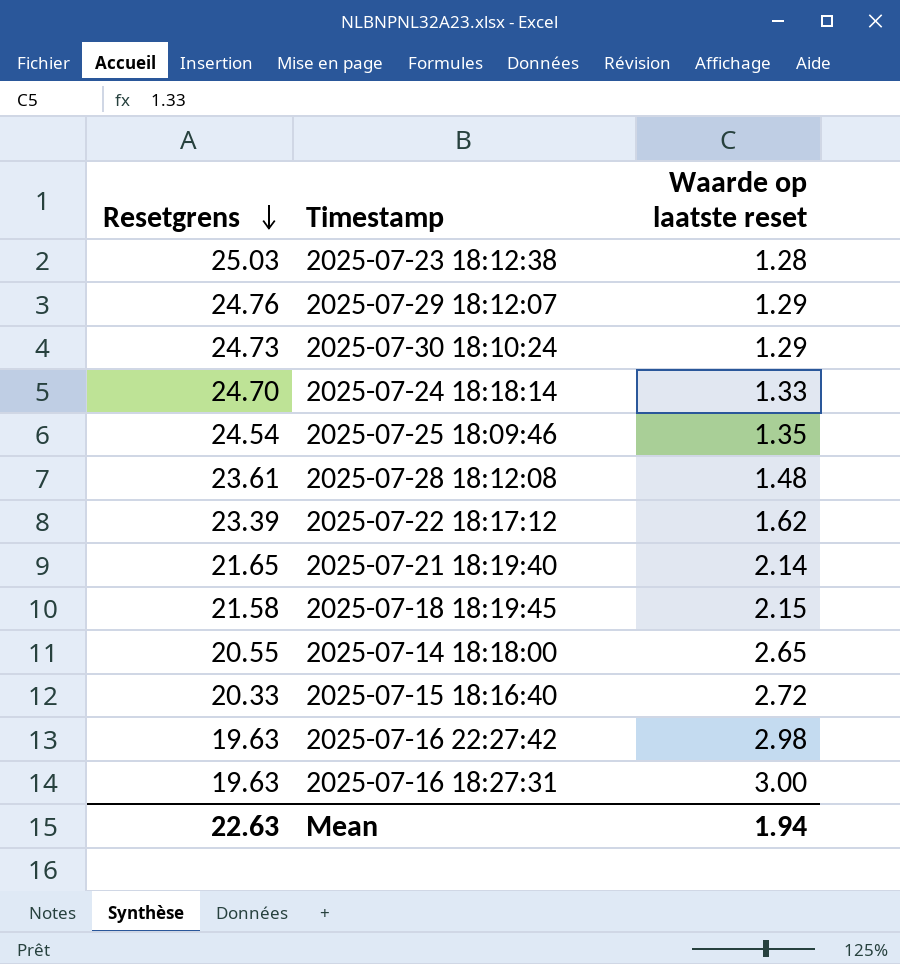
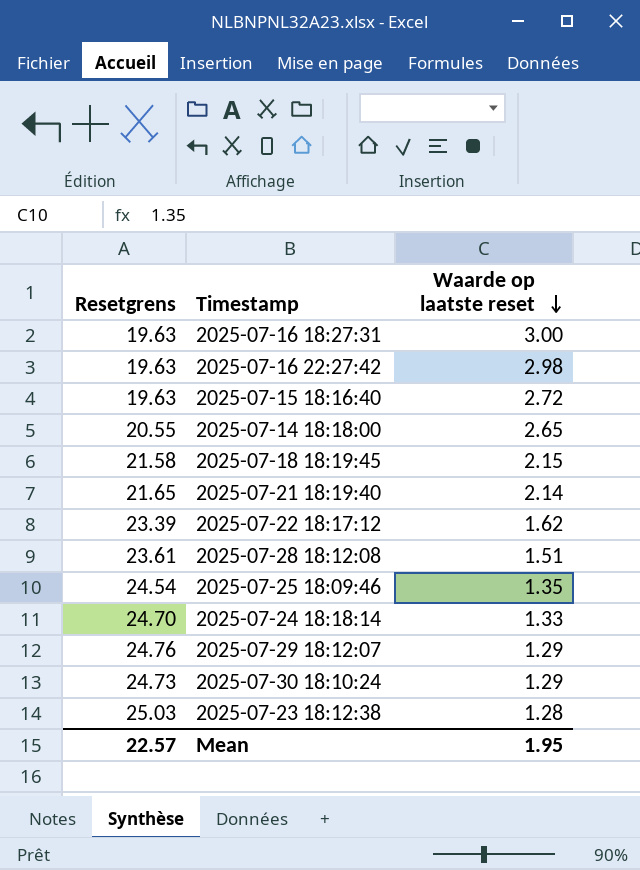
row order: Resetgrens descending -> Waarde op laatste reset descending
2025-07-15 18:16:40 | Resetgrens: 20.33 -> 19.63
2025-07-28 18:12:08 | Waarde op laatste reset: 1.48 -> 1.51
Mean | Resetgrens: 22.63 -> 22.57
Mean | Waarde op laatste reset: 1.94 -> 1.95

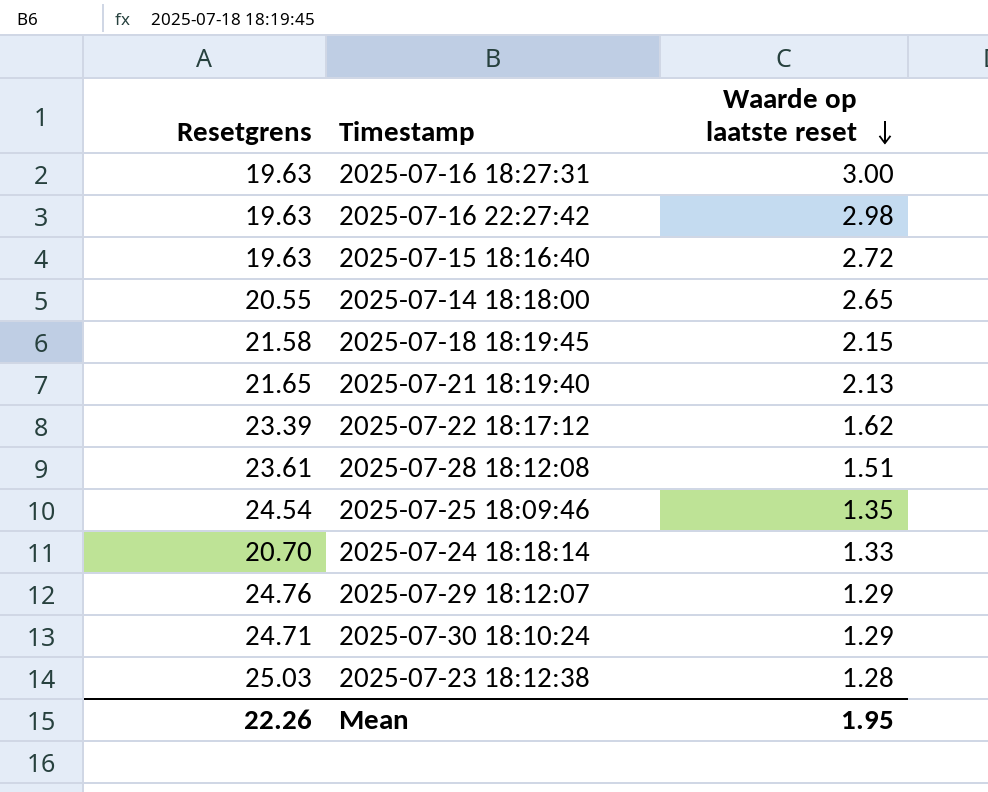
2025-07-21 18:19:40 | Waarde op laatste reset: 2.14 -> 2.13
2025-07-24 18:18:14 | Resetgrens: 24.70 -> 20.70
2025-07-30 18:10:24 | Resetgrens: 24.73 -> 24.71
Mean | Resetgrens: 22.57 -> 22.26

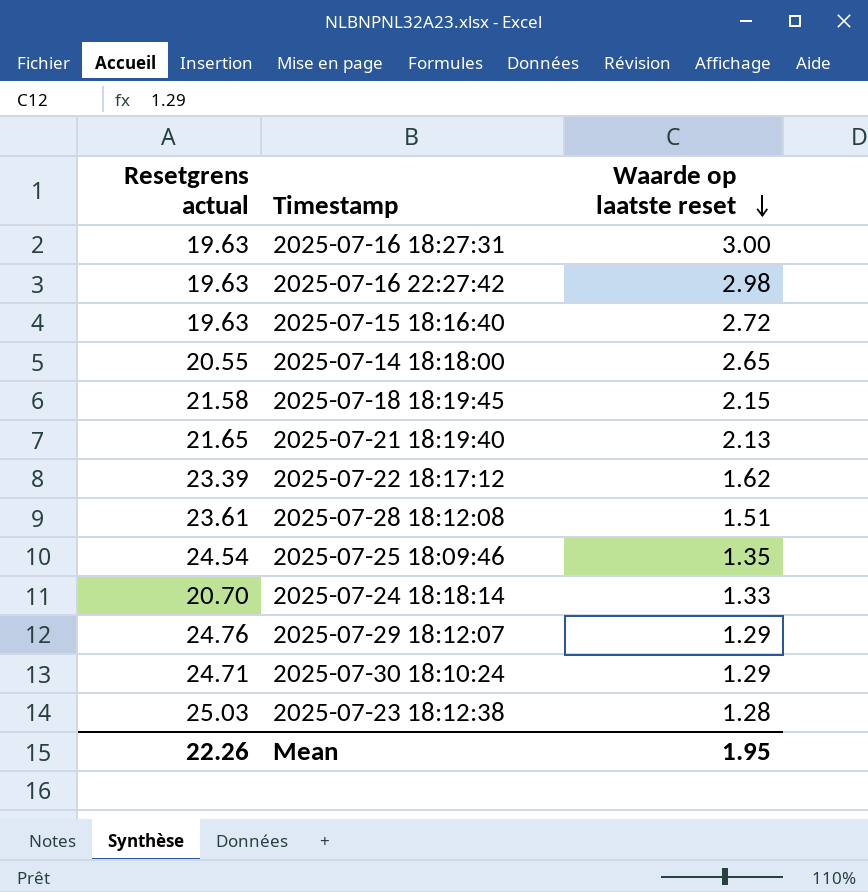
column name: Resetgrens -> Resetgrens actual

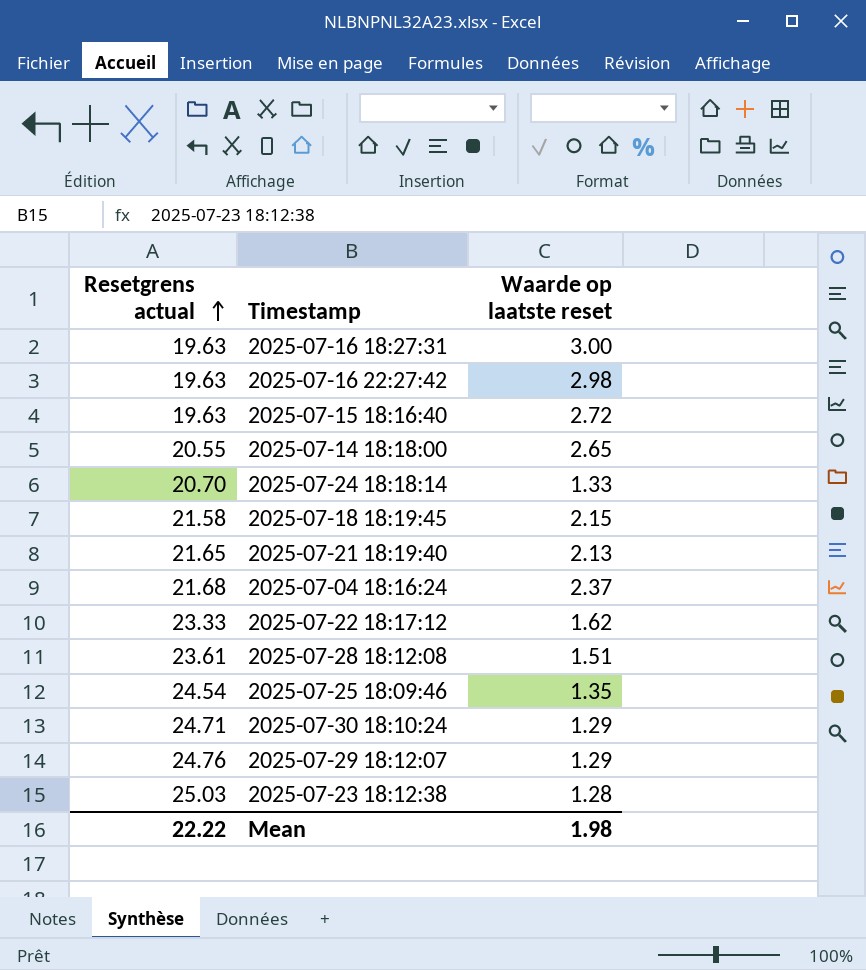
row order: Waarde op laatste reset descending -> Resetgrens actual ascending
row 2025-07-04 18:16:24: none -> 21.68 | 2.37
2025-07-22 18:17:12 | Resetgrens actual: 23.39 -> 23.33
Mean | Resetgrens actual: 22.26 -> 22.22
Mean | Waarde op laatste reset: 1.95 -> 1.98

